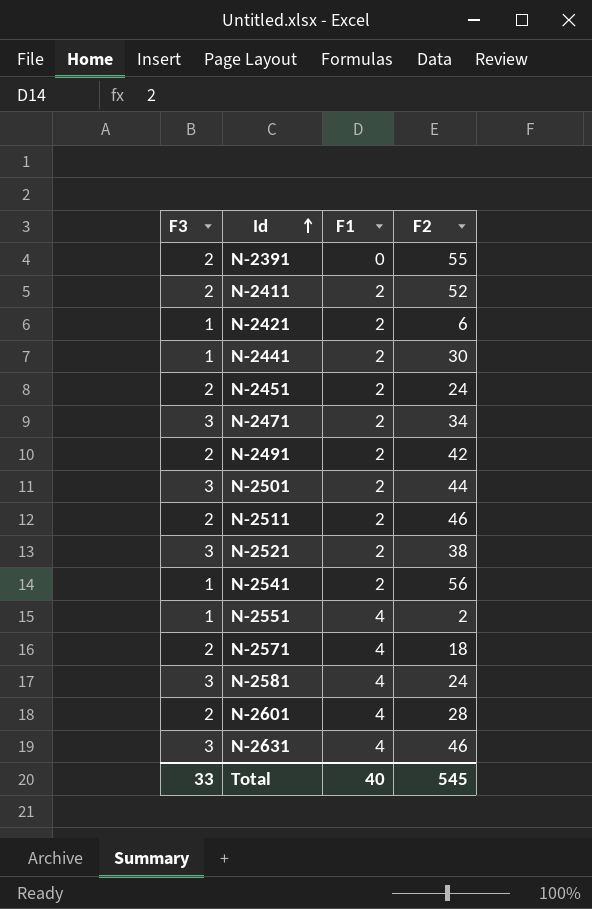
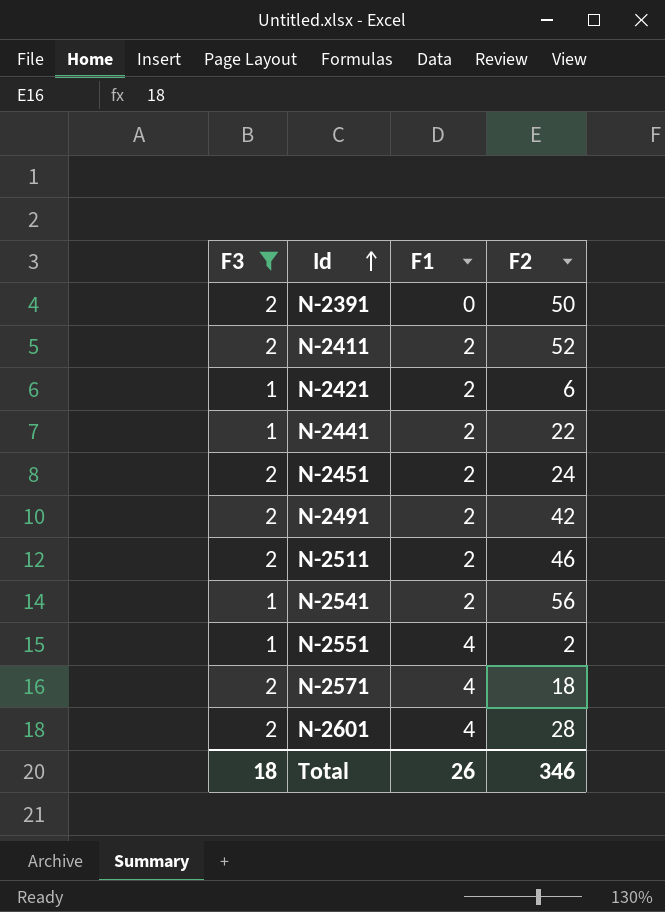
filter: none -> F3 != 3
N-2391 | F2: 55 -> 50
N-2441 | F2: 30 -> 22
Total | F3: 33 -> 18
Total | F1: 40 -> 26
Total | F2: 545 -> 346

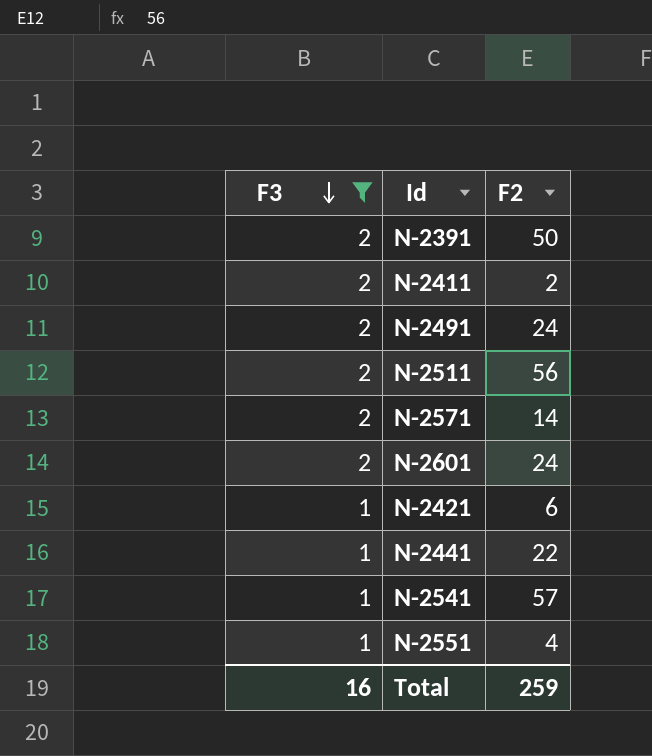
row order: Id ascending -> F3 descending
column F1 | position: 3 -> none
row N-2451: 2 | 2 | 24 -> none
N-2411 | F2: 52 -> 2
N-2491 | F2: 42 -> 24
N-2511 | F2: 46 -> 56
N-2571 | F2: 18 -> 14
N-2601 | F2: 28 -> 24
N-2541 | F2: 56 -> 57
N-2551 | F2: 2 -> 4
Total | F3: 18 -> 16
Total | F2: 346 -> 259

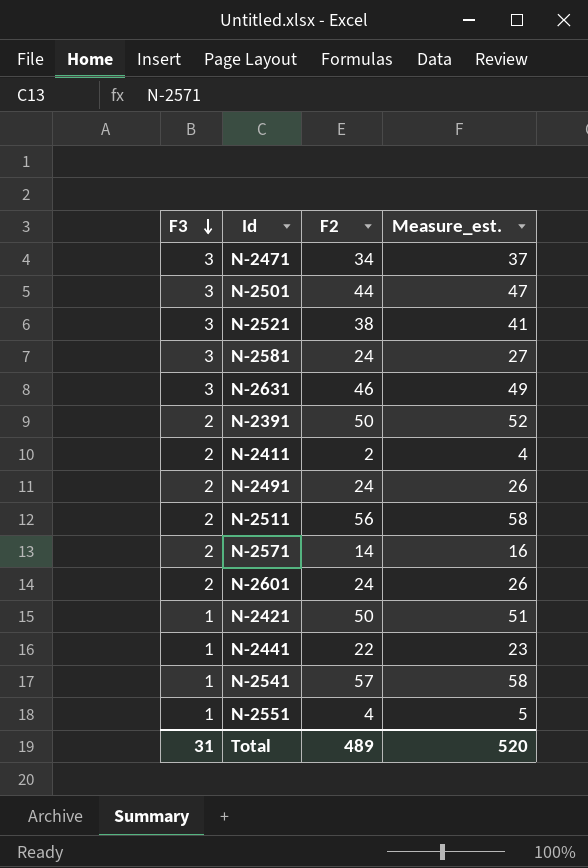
filter: F3 != 3 -> none
column Measure_est. | formula: none -> [F3] + [F2]
N-2421 | F2: 6 -> 50
Total | F3: 16 -> 31
Total | F2: 259 -> 489

